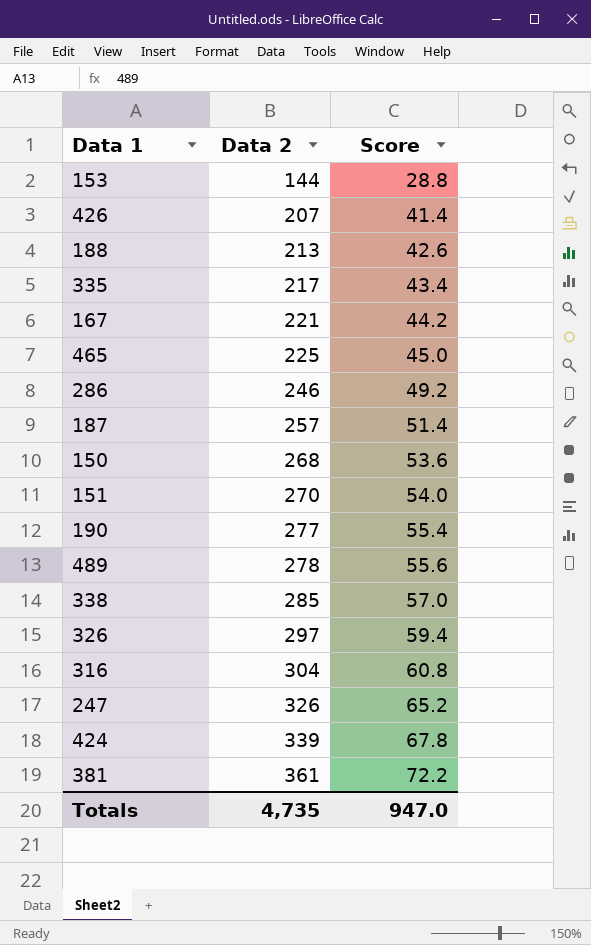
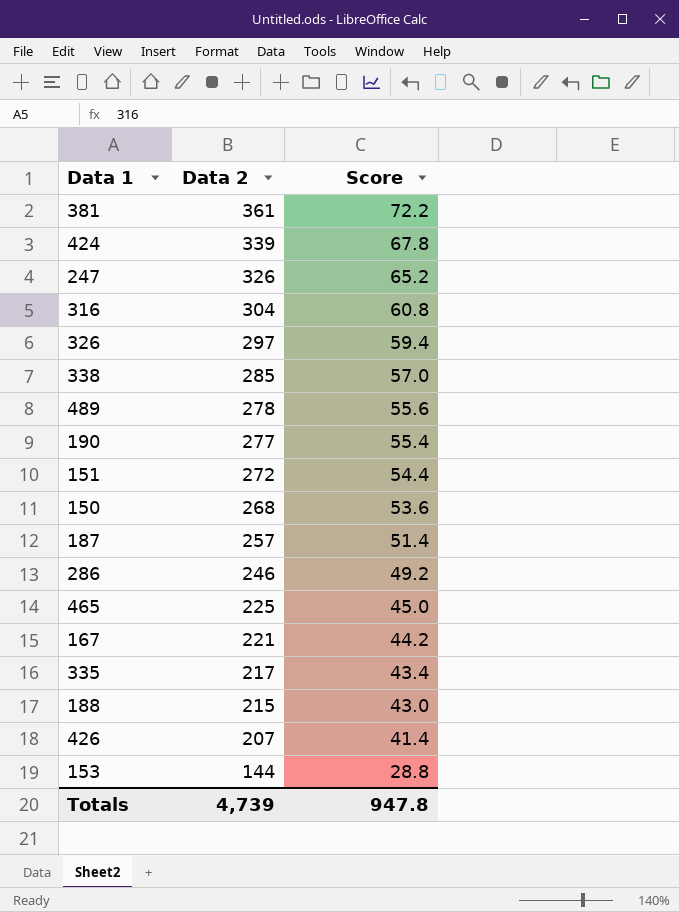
row order: Data 2 ascending -> Data 2 descending
151 | Data 2: 270 -> 272
151 | Score: 54.0 -> 54.4
188 | Data 2: 213 -> 215
188 | Score: 42.6 -> 43.0
Totals | Data 2: 4,735 -> 4,739
Totals | Score: 947.0 -> 947.8

